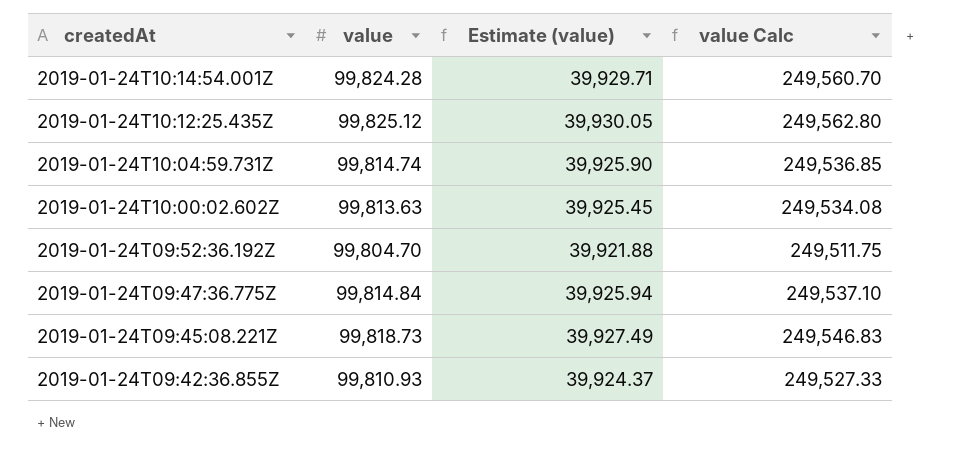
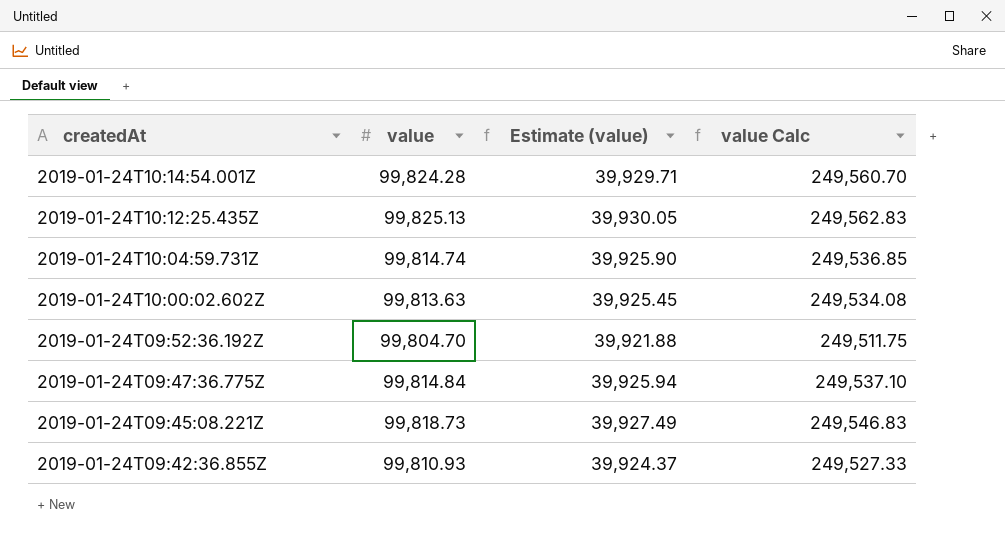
2019-01-24T10:12:25.435Z | value: 99,825.12 -> 99,825.13
2019-01-24T10:12:25.435Z | value Calc: 249,562.80 -> 249,562.83

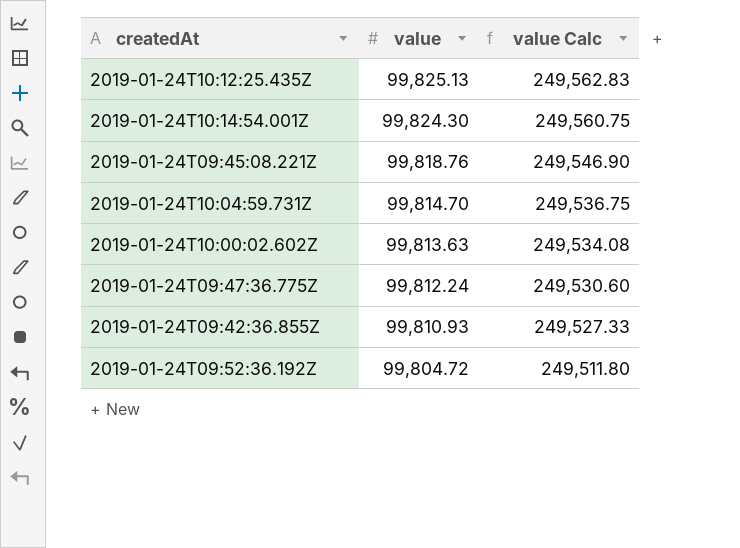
row order: createdAt descending -> value descending
column Estimate (value) | formula: [value] * 0.4 -> none
2019-01-24T10:14:54.001Z | value: 99,824.28 -> 99,824.30
2019-01-24T10:14:54.001Z | value Calc: 249,560.70 -> 249,560.75
2019-01-24T09:45:08.221Z | value: 99,818.73 -> 99,818.76
2019-01-24T09:45:08.221Z | value Calc: 249,546.83 -> 249,546.90
2019-01-24T10:04:59.731Z | value: 99,814.74 -> 99,814.70
2019-01-24T10:04:59.731Z | value Calc: 249,536.85 -> 249,536.75
2019-01-24T09:47:36.775Z | value: 99,814.84 -> 99,812.24
2019-01-24T09:47:36.775Z | value Calc: 249,537.10 -> 249,530.60
2019-01-24T09:52:36.192Z | value: 99,804.70 -> 99,804.72
2019-01-24T09:52:36.192Z | value Calc: 249,511.75 -> 249,511.80

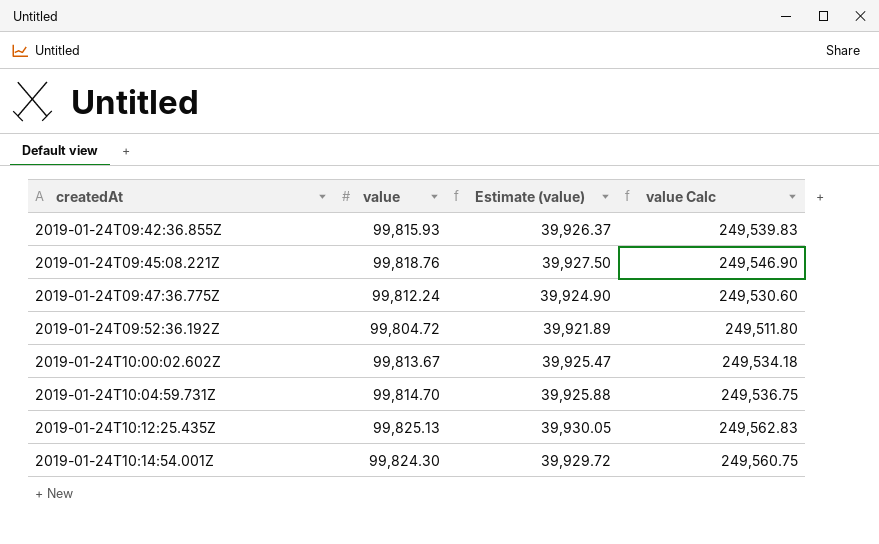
row order: value descending -> createdAt ascending
column Estimate (value) | formula: none -> [value] * 0.4
2019-01-24T09:42:36.855Z | value: 99,810.93 -> 99,815.93
2019-01-24T09:42:36.855Z | value Calc: 249,527.33 -> 249,539.83
2019-01-24T10:00:02.602Z | value: 99,813.63 -> 99,813.67
2019-01-24T10:00:02.602Z | value Calc: 249,534.08 -> 249,534.18

